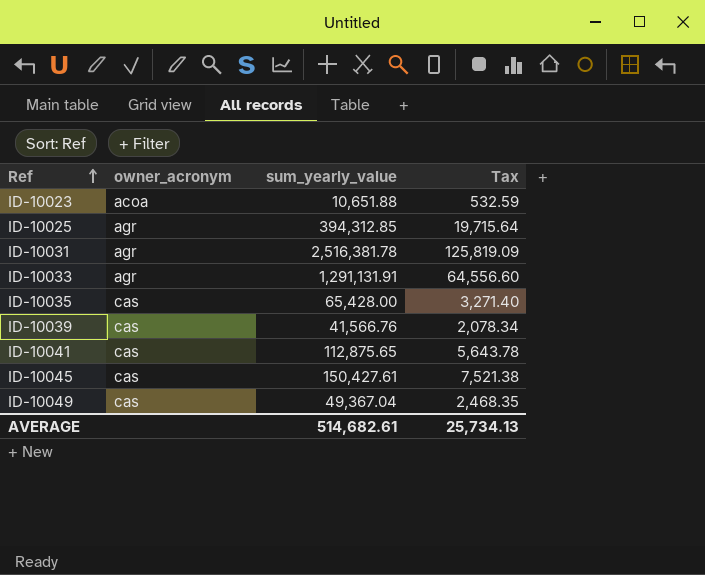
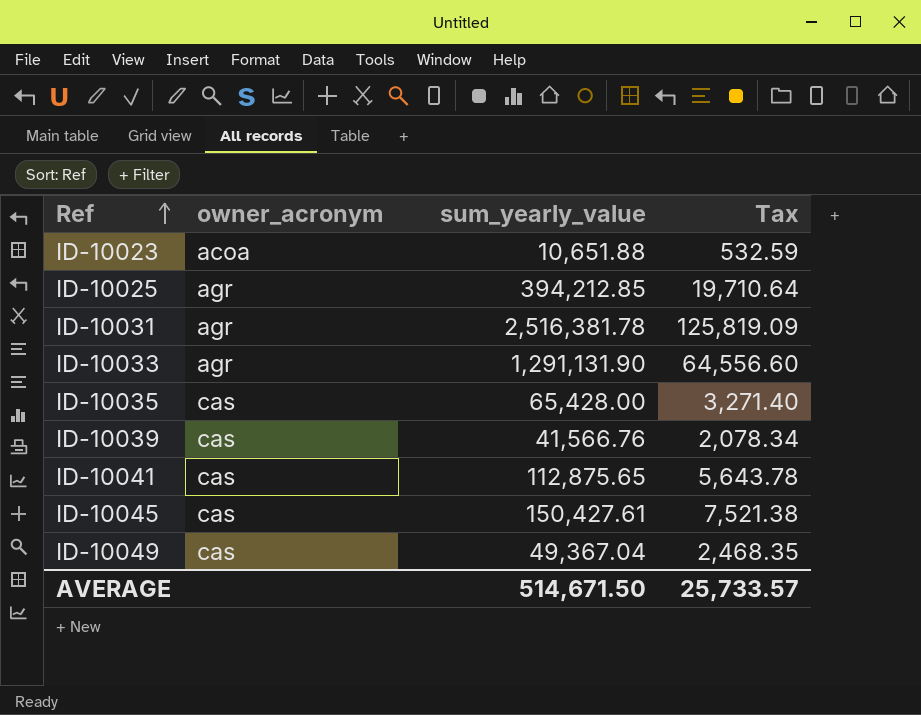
ID-10025 | sum_yearly_value: 394,312.85 -> 394,212.85
ID-10025 | Tax: 19,715.64 -> 19,710.64
ID-10033 | sum_yearly_value: 1,291,131.91 -> 1,291,131.90
AVERAGE | sum_yearly_value: 514,682.61 -> 514,671.50
AVERAGE | Tax: 25,734.13 -> 25,733.57

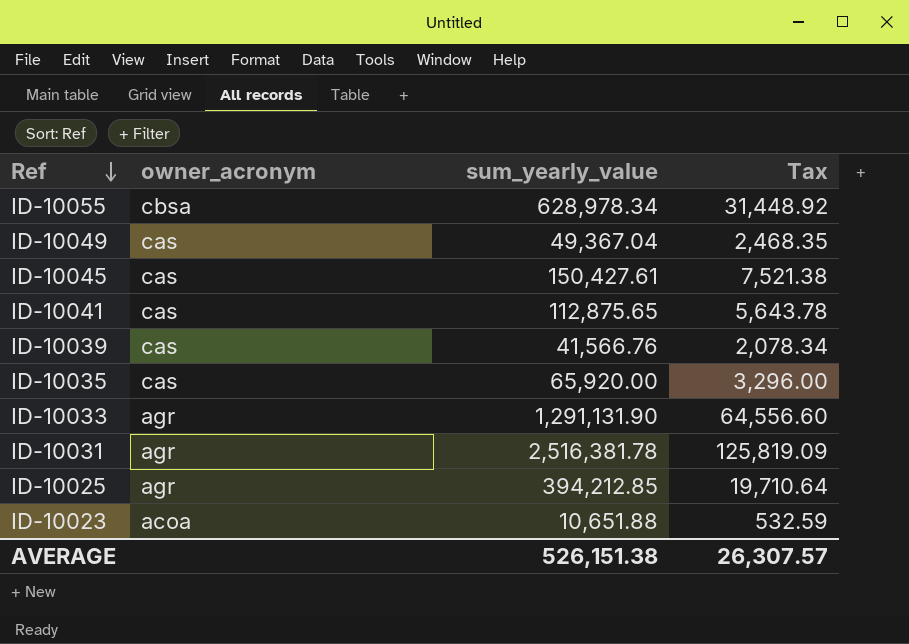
row order: Ref ascending -> Ref descending
row ID-10055: none -> cbsa | 628,978.34 | 31,448.92
ID-10035 | sum_yearly_value: 65,428.00 -> 65,920.00
ID-10035 | Tax: 3,271.40 -> 3,296.00
AVERAGE | sum_yearly_value: 514,671.50 -> 526,151.38
AVERAGE | Tax: 25,733.57 -> 26,307.57

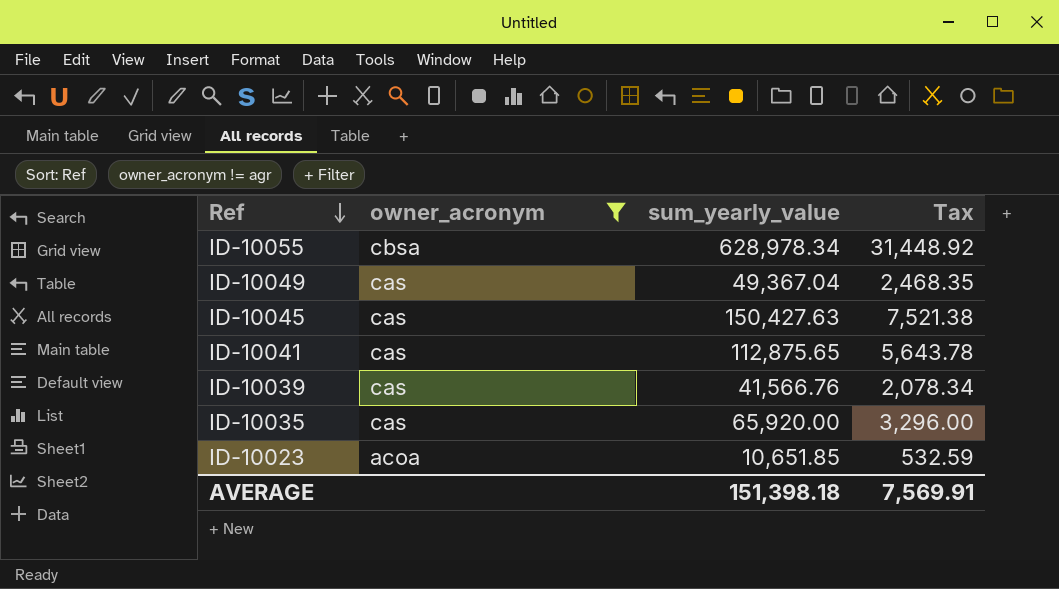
filter: none -> owner_acronym != agr
ID-10045 | sum_yearly_value: 150,427.61 -> 150,427.63
ID-10023 | sum_yearly_value: 10,651.88 -> 10,651.85
AVERAGE | sum_yearly_value: 526,151.38 -> 151,398.18
AVERAGE | Tax: 26,307.57 -> 7,569.91

